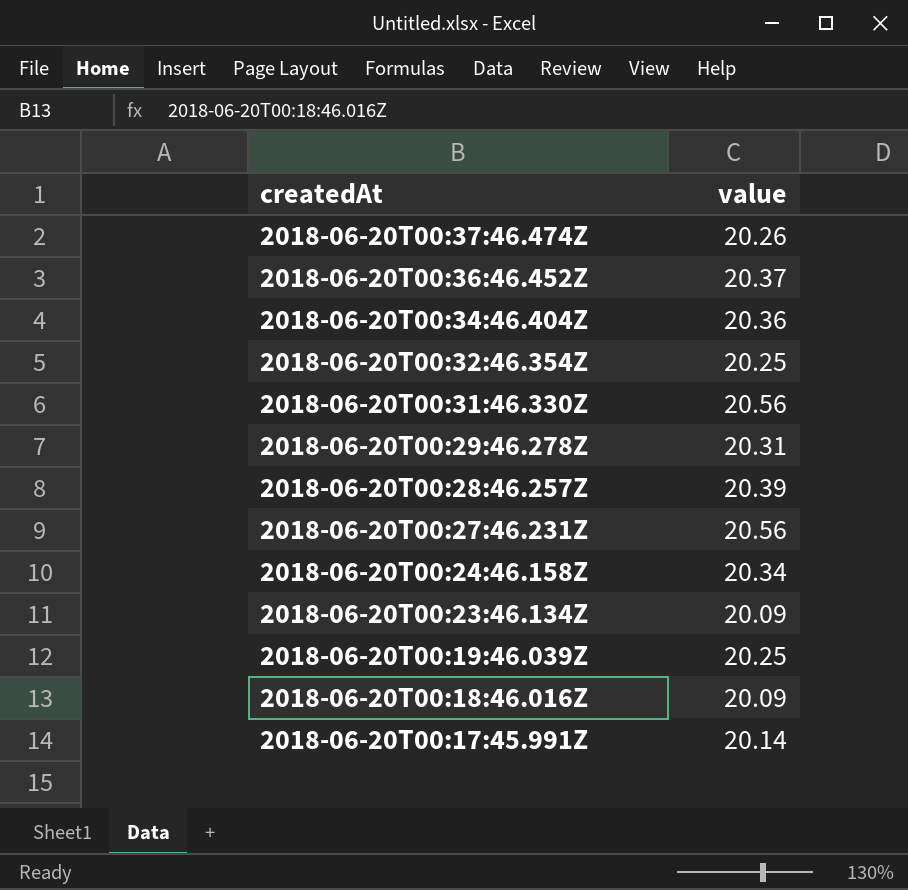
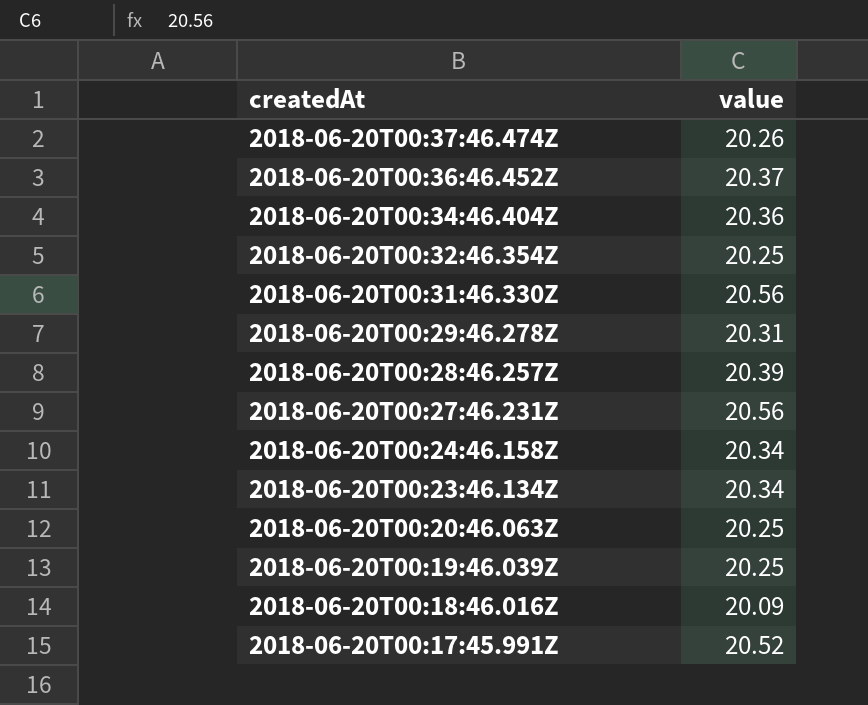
2018-06-20T00:23:46.134Z | value: 20.09 -> 20.34
row 2018-06-20T00:20:46.063Z: none -> 20.25
2018-06-20T00:17:45.991Z | value: 20.14 -> 20.52

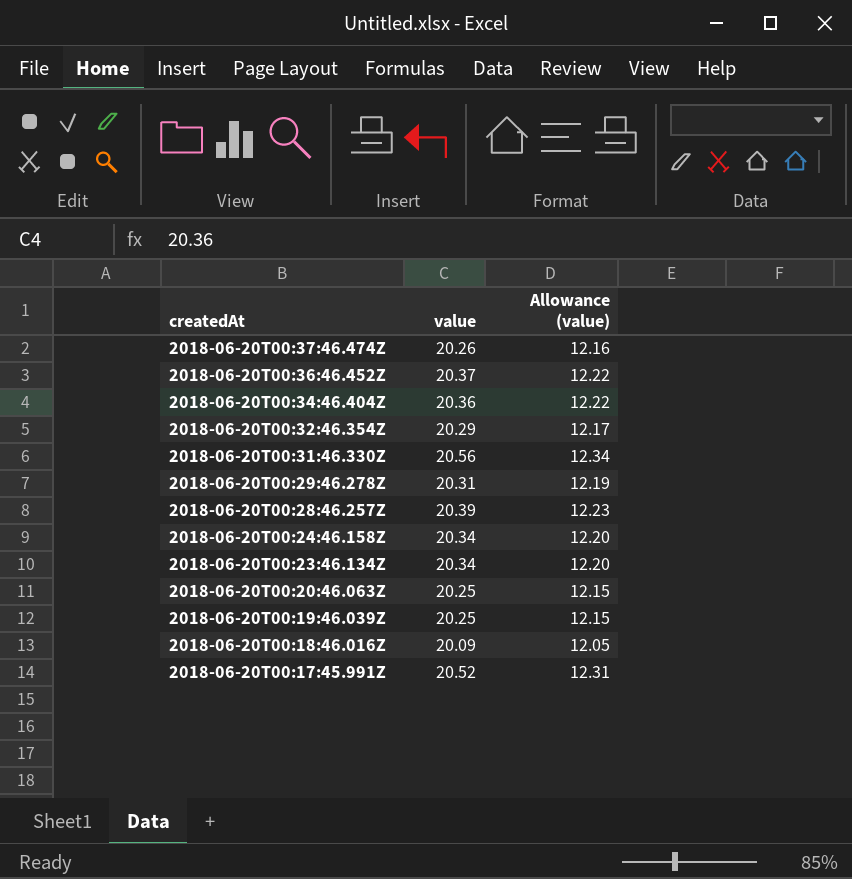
column Allowance (value) | formula: none -> [value] * 0.6
row 2018-06-20T00:27:46.231Z: 20.56 -> none
2018-06-20T00:32:46.354Z | value: 20.25 -> 20.29

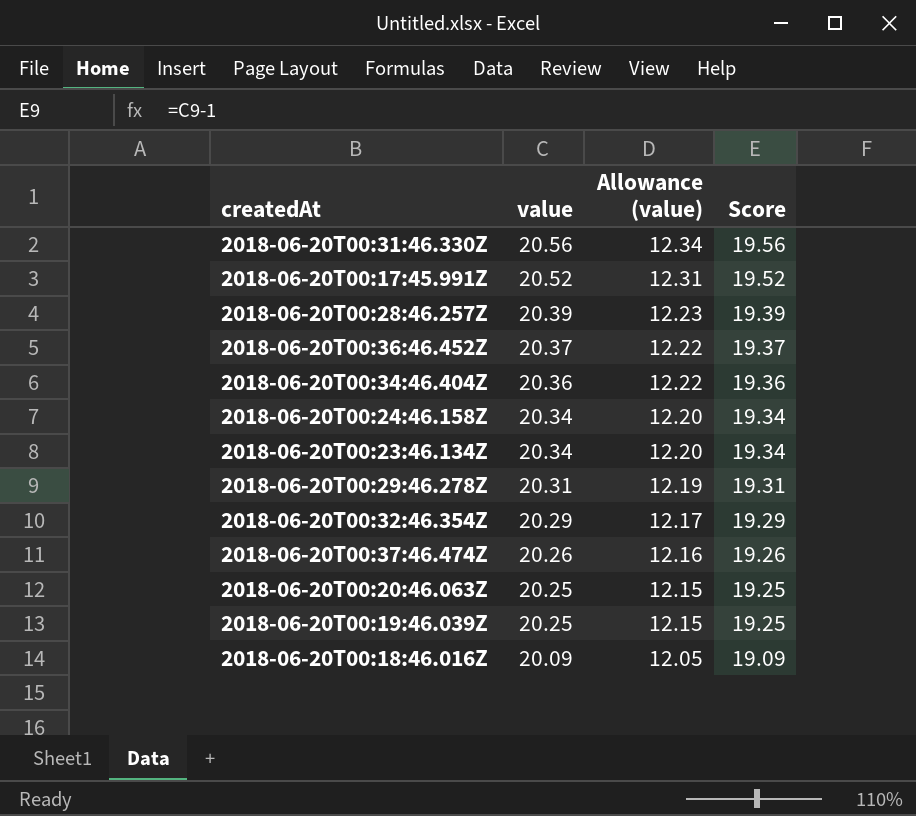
row order: createdAt descending -> value descending
column Score | formula: none -> [value] - 1

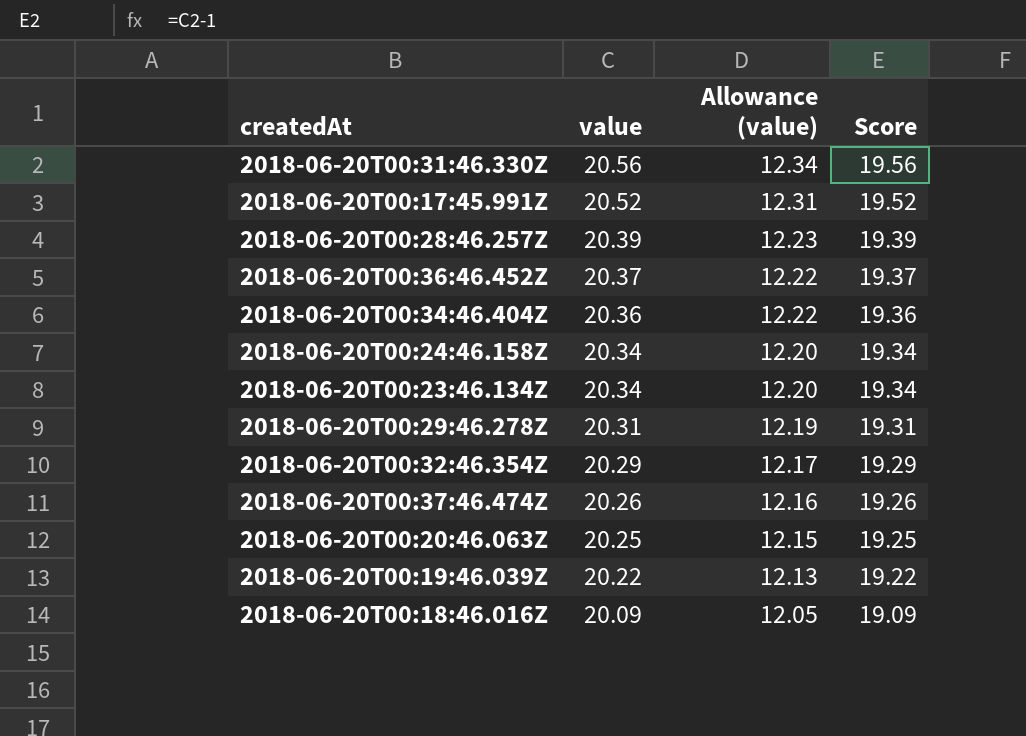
2018-06-20T00:19:46.039Z | value: 20.25 -> 20.22
2018-06-20T00:19:46.039Z | Allowance (value): 12.15 -> 12.13
2018-06-20T00:19:46.039Z | Score: 19.25 -> 19.22

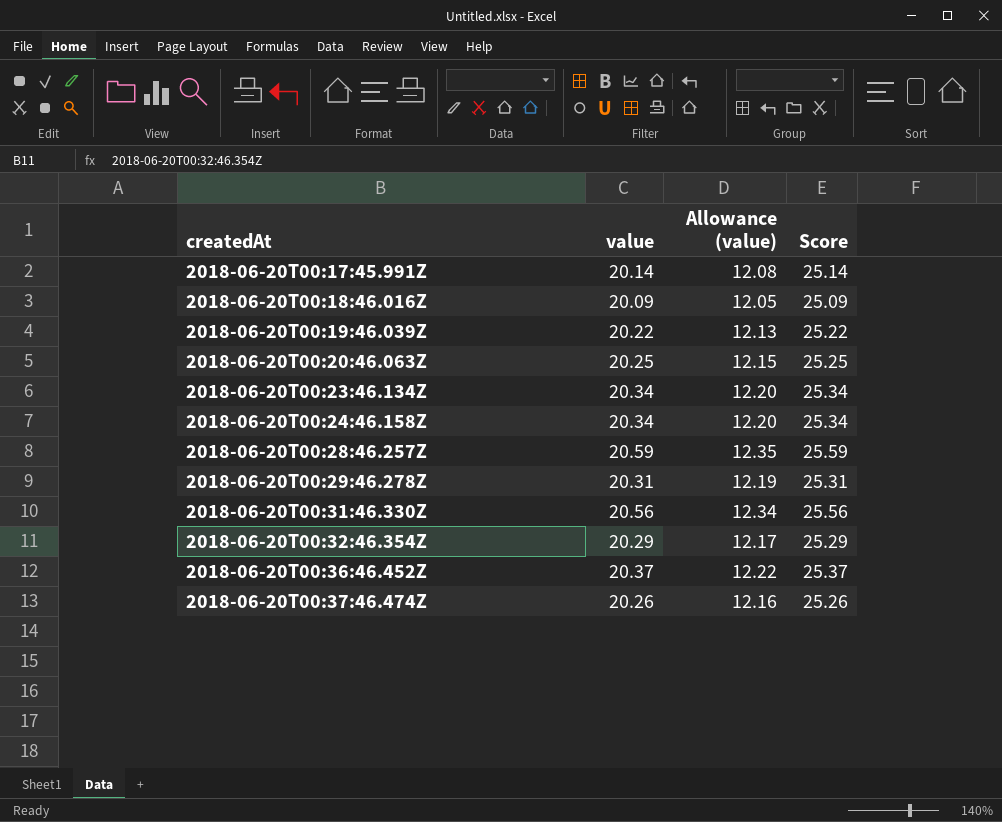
row order: value descending -> createdAt ascending
column Score | formula: [value] - 1 -> [value] + 5
row 2018-06-20T00:34:46.404Z: 20.36 | 12.22 | 19.36 -> none
2018-06-20T00:17:45.991Z | value: 20.52 -> 20.14
2018-06-20T00:17:45.991Z | Allowance (value): 12.31 -> 12.08
2018-06-20T00:28:46.257Z | value: 20.39 -> 20.59
2018-06-20T00:28:46.257Z | Allowance (value): 12.23 -> 12.35

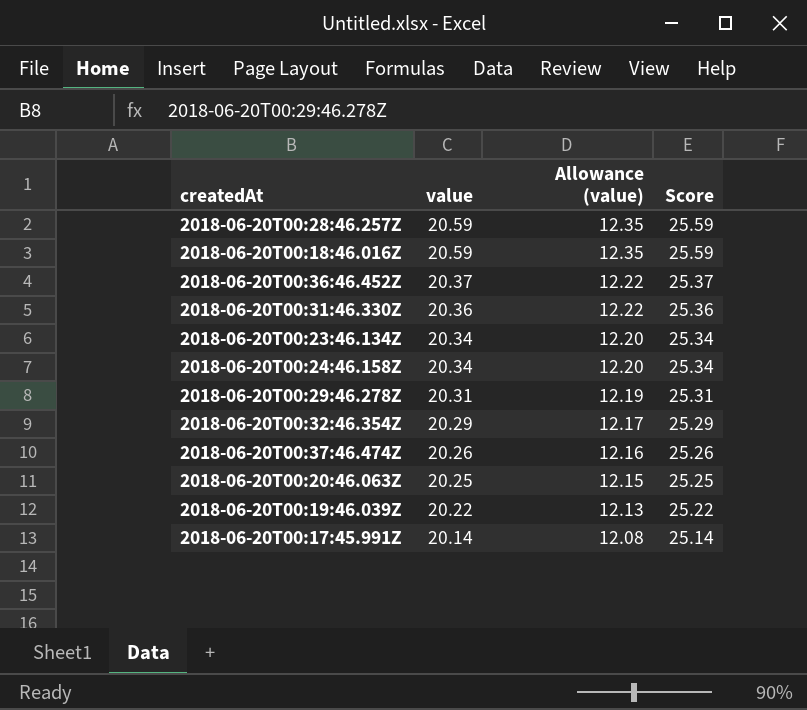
row order: createdAt ascending -> value descending
2018-06-20T00:18:46.016Z | value: 20.09 -> 20.59
2018-06-20T00:18:46.016Z | Allowance (value): 12.05 -> 12.35
2018-06-20T00:18:46.016Z | Score: 25.09 -> 25.59
2018-06-20T00:31:46.330Z | value: 20.56 -> 20.36
2018-06-20T00:31:46.330Z | Allowance (value): 12.34 -> 12.22
2018-06-20T00:31:46.330Z | Score: 25.56 -> 25.36

